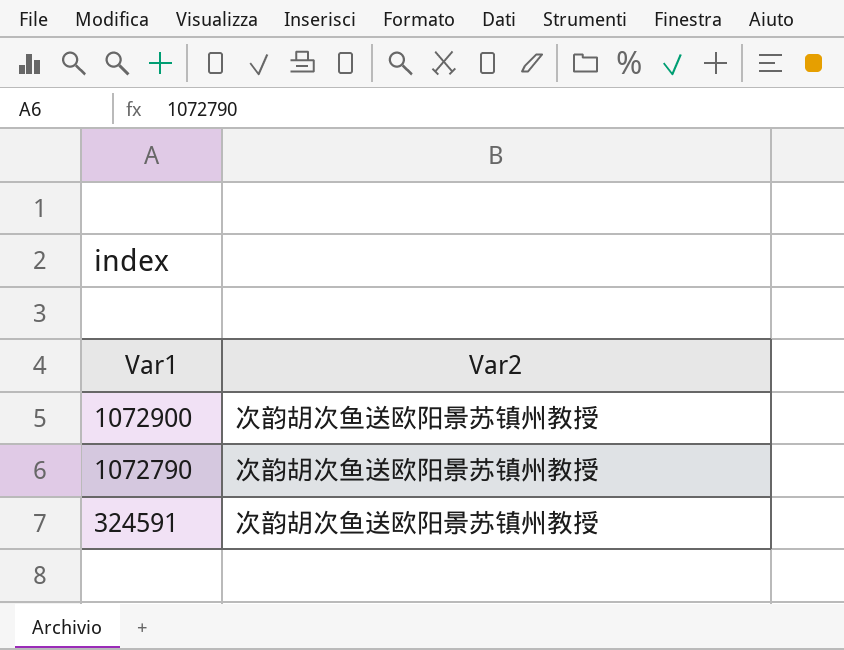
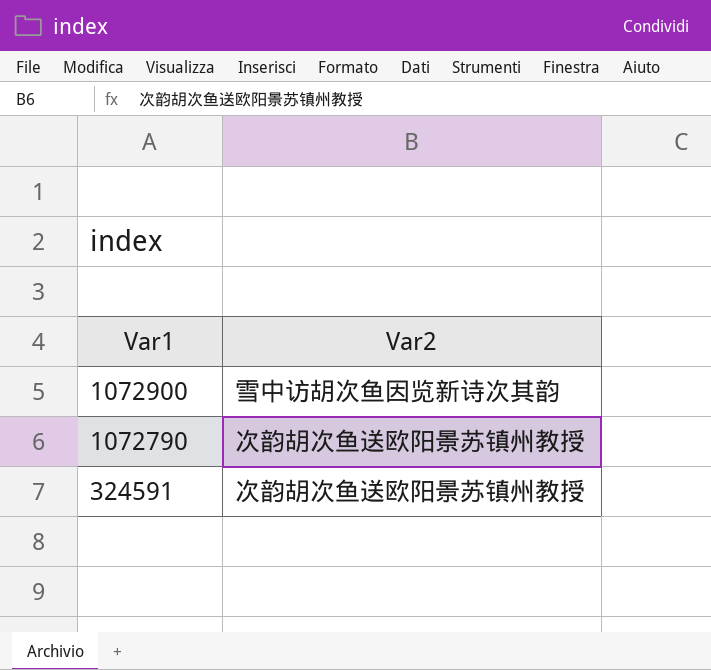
1072900 | Var2: 次韵胡次鱼送欧阳景苏镇州教授 -> 雪中访胡次鱼因览新诗次其韵

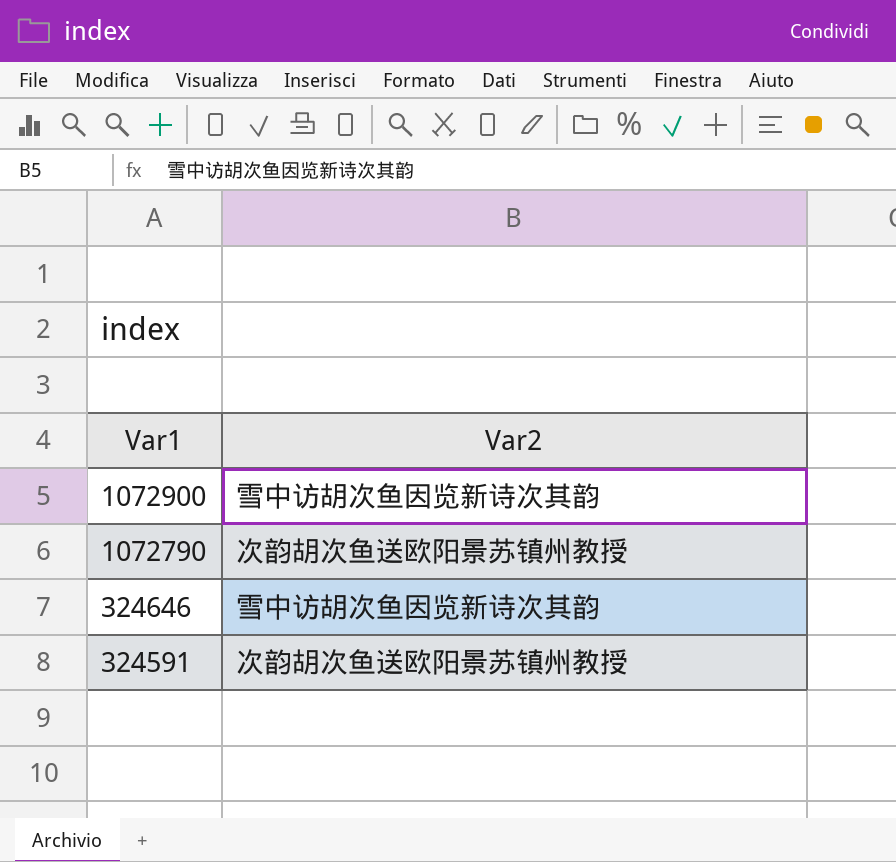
row 324646: none -> 雪中访胡次鱼因览新诗次其韵

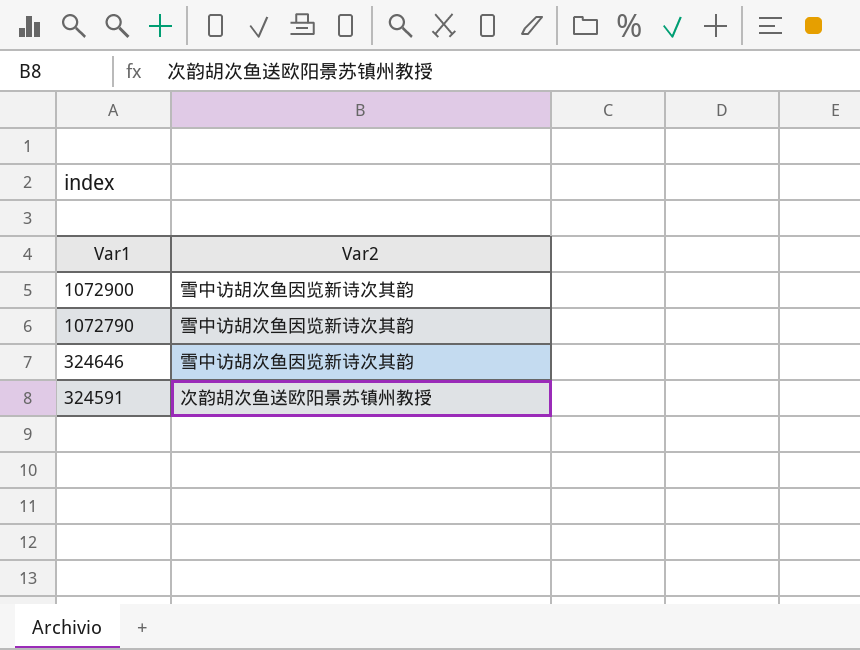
1072790 | Var2: 次韵胡次鱼送欧阳景苏镇州教授 -> 雪中访胡次鱼因览新诗次其韵

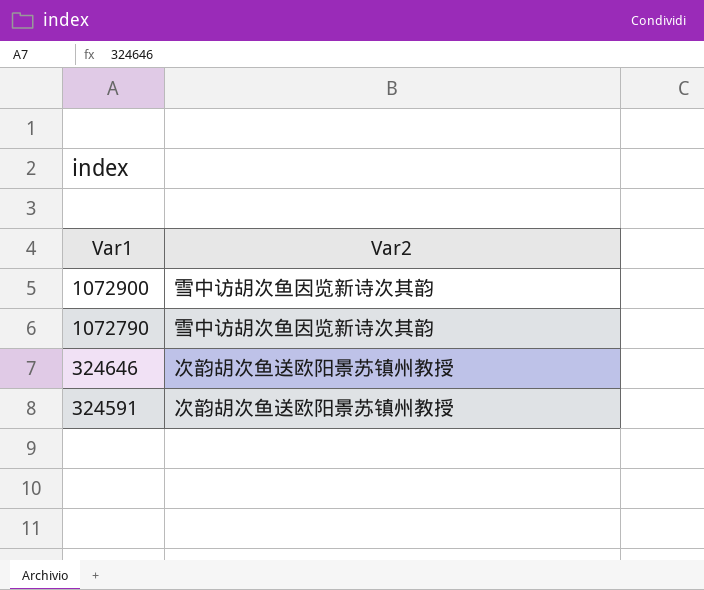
324646 | Var2: 雪中访胡次鱼因览新诗次其韵 -> 次韵胡次鱼送欧阳景苏镇州教授

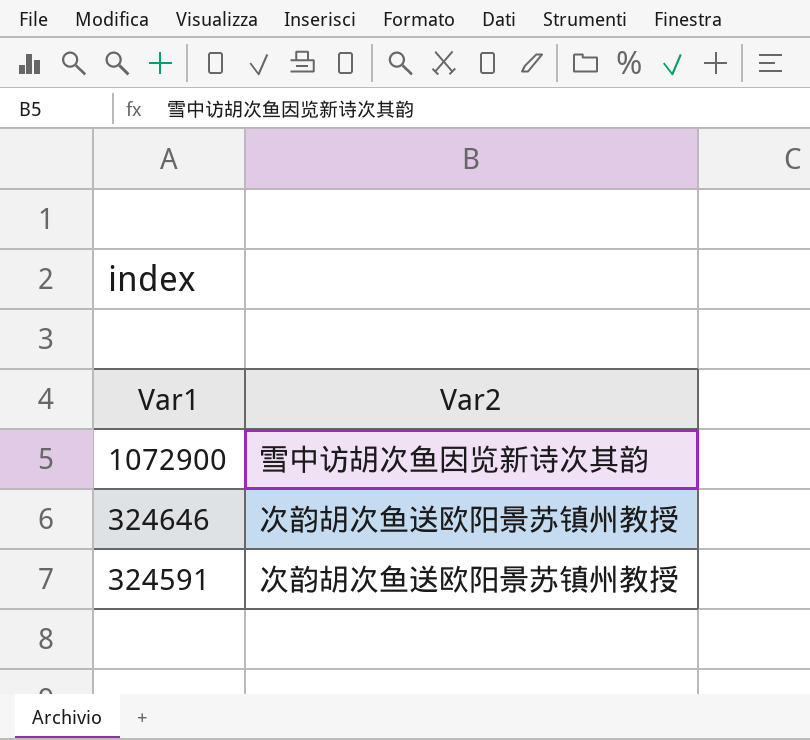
row 1072790: 雪中访胡次鱼因览新诗次其韵 -> none

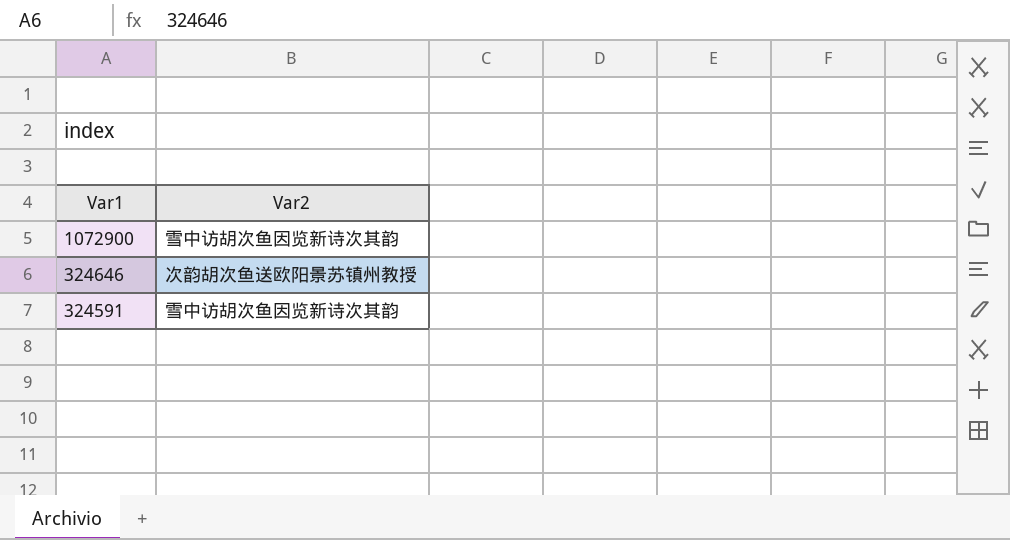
324591 | Var2: 次韵胡次鱼送欧阳景苏镇州教授 -> 雪中访胡次鱼因览新诗次其韵

